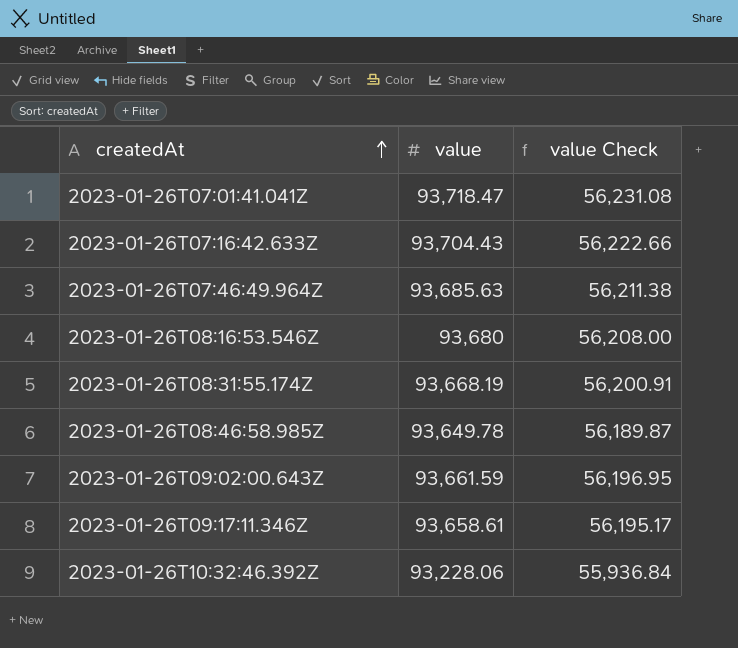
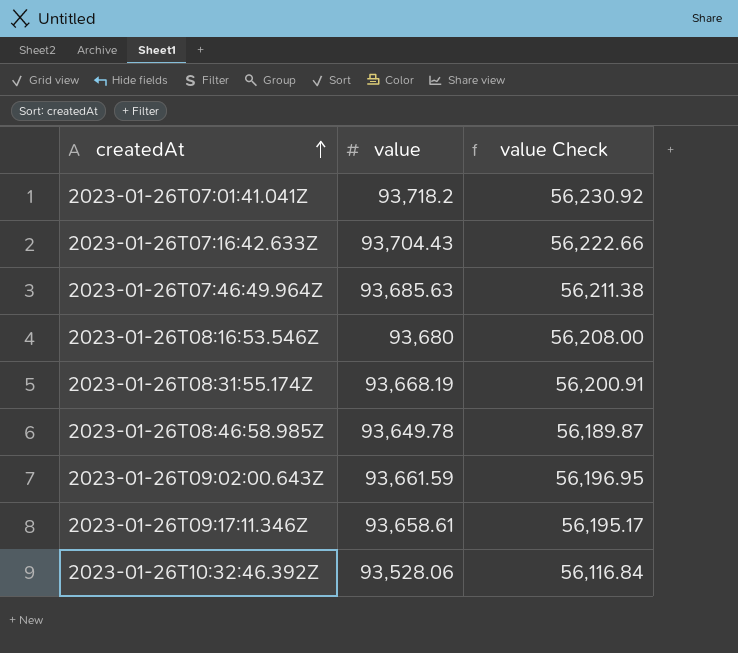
2023-01-26T07:01:41.041Z | value: 93,718.47 -> 93,718.2
2023-01-26T07:01:41.041Z | value Check: 56,231.08 -> 56,230.92
2023-01-26T10:32:46.392Z | value: 93,228.06 -> 93,528.06
2023-01-26T10:32:46.392Z | value Check: 55,936.84 -> 56,116.84

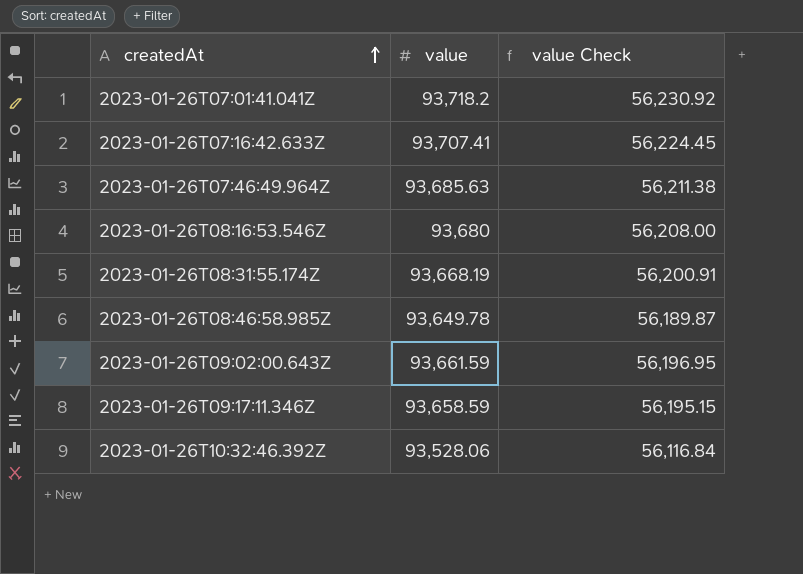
2023-01-26T07:16:42.633Z | value: 93,704.43 -> 93,707.41
2023-01-26T07:16:42.633Z | value Check: 56,222.66 -> 56,224.45
2023-01-26T09:17:11.346Z | value: 93,658.61 -> 93,658.59
2023-01-26T09:17:11.346Z | value Check: 56,195.17 -> 56,195.15

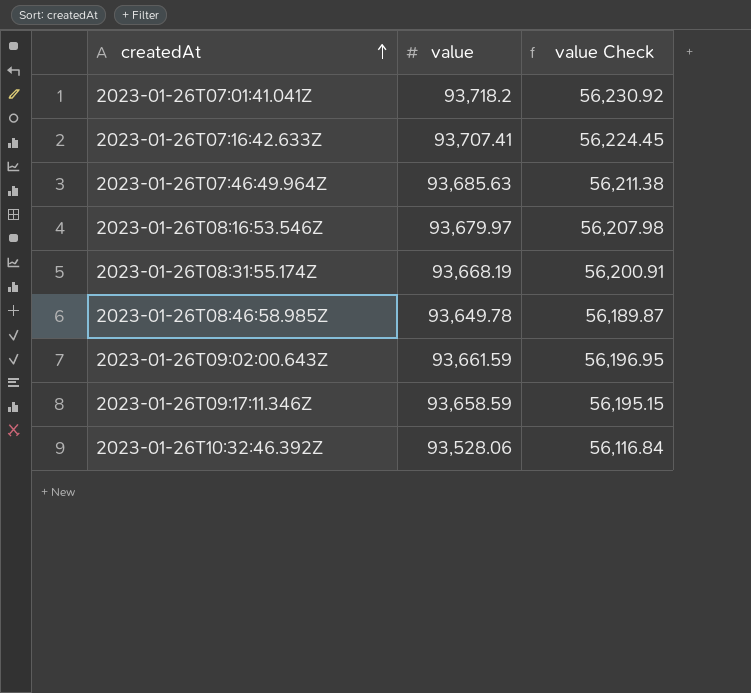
2023-01-26T08:16:53.546Z | value: 93,680 -> 93,679.97
2023-01-26T08:16:53.546Z | value Check: 56,208.00 -> 56,207.98

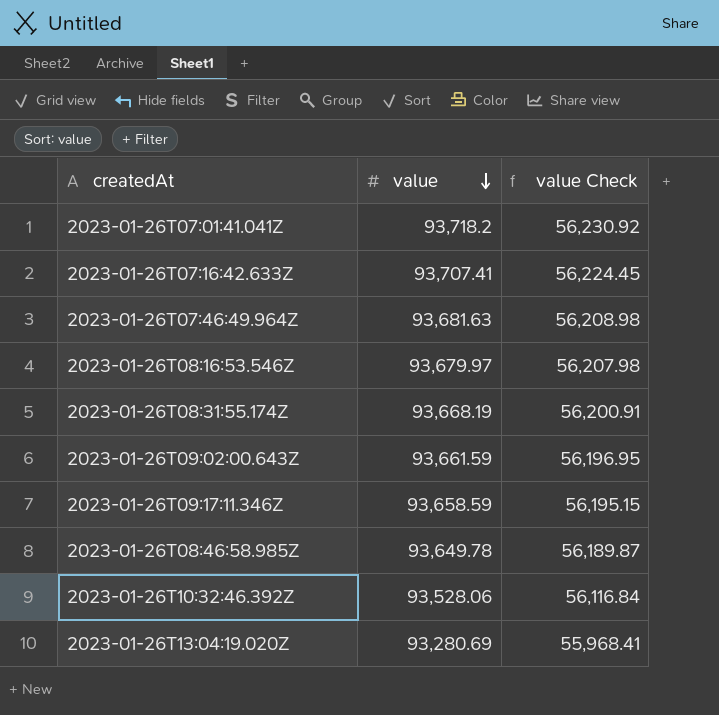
row order: createdAt ascending -> value descending
2023-01-26T07:46:49.964Z | value: 93,685.63 -> 93,681.63
2023-01-26T07:46:49.964Z | value Check: 56,211.38 -> 56,208.98
row 2023-01-26T13:04:19.020Z: none -> 93,280.69 | 55,968.41

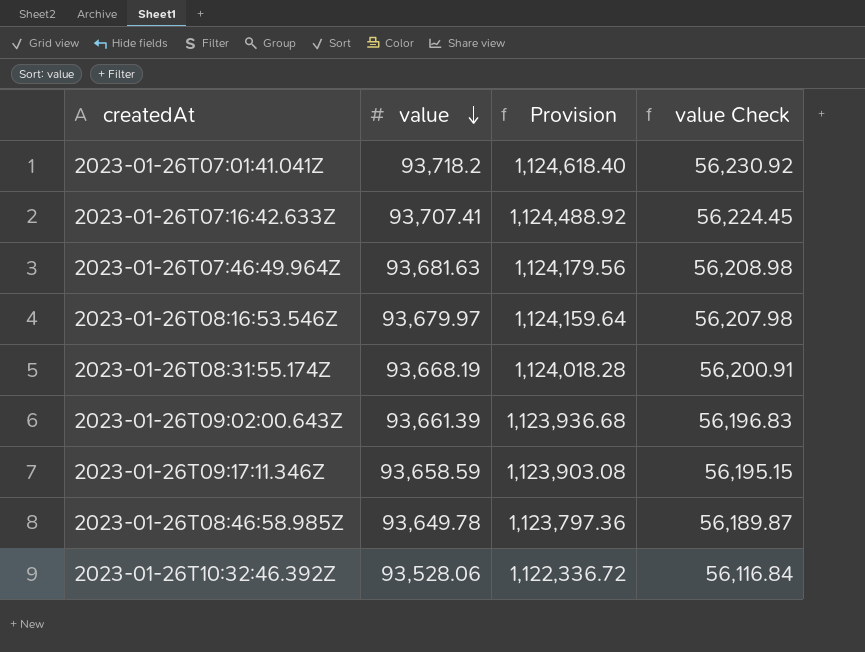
column Provision | formula: none -> [value] * 12
row 2023-01-26T13:04:19.020Z: 93,280.69 | 55,968.41 -> none
2023-01-26T09:02:00.643Z | value: 93,661.59 -> 93,661.39
2023-01-26T09:02:00.643Z | value Check: 56,196.95 -> 56,196.83

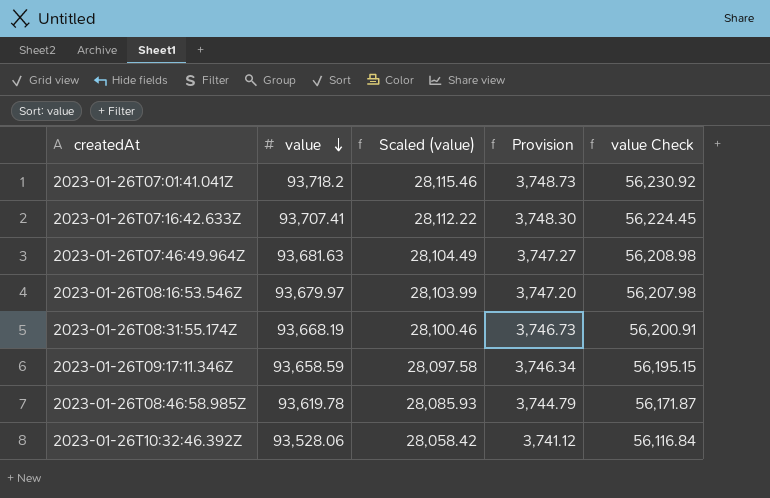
column Scaled (value) | formula: none -> [value] * 0.3
column Provision | formula: [value] * 12 -> [value] * 0.04
row 2023-01-26T09:02:00.643Z: 93,661.39 | 1,123,936.68 | 56,196.83 -> none
2023-01-26T08:46:58.985Z | value: 93,649.78 -> 93,619.78
2023-01-26T08:46:58.985Z | value Check: 56,189.87 -> 56,171.87

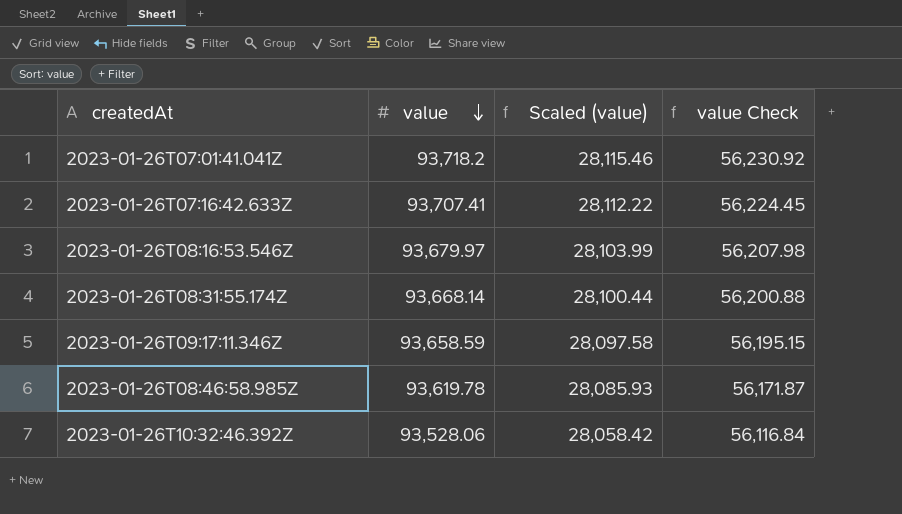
column Provision | formula: [value] * 0.04 -> none
row 2023-01-26T07:46:49.964Z: 93,681.63 | 28,104.49 | 3,747.27 | 56,208.98 -> none
2023-01-26T08:31:55.174Z | value: 93,668.19 -> 93,668.14
2023-01-26T08:31:55.174Z | Scaled (value): 28,100.46 -> 28,100.44
2023-01-26T08:31:55.174Z | value Check: 56,200.91 -> 56,200.88

